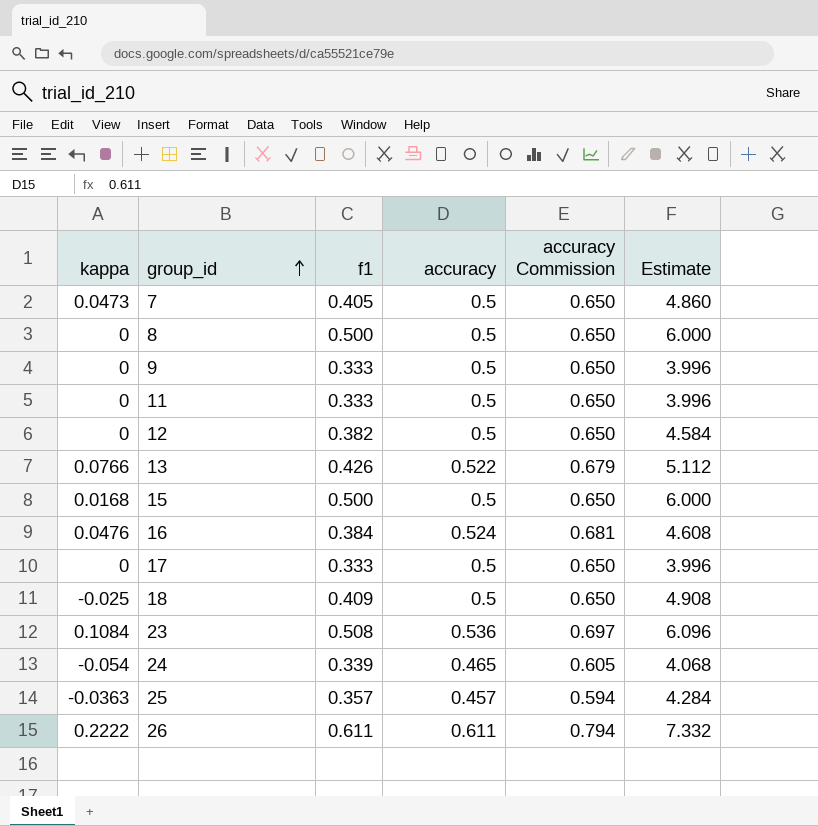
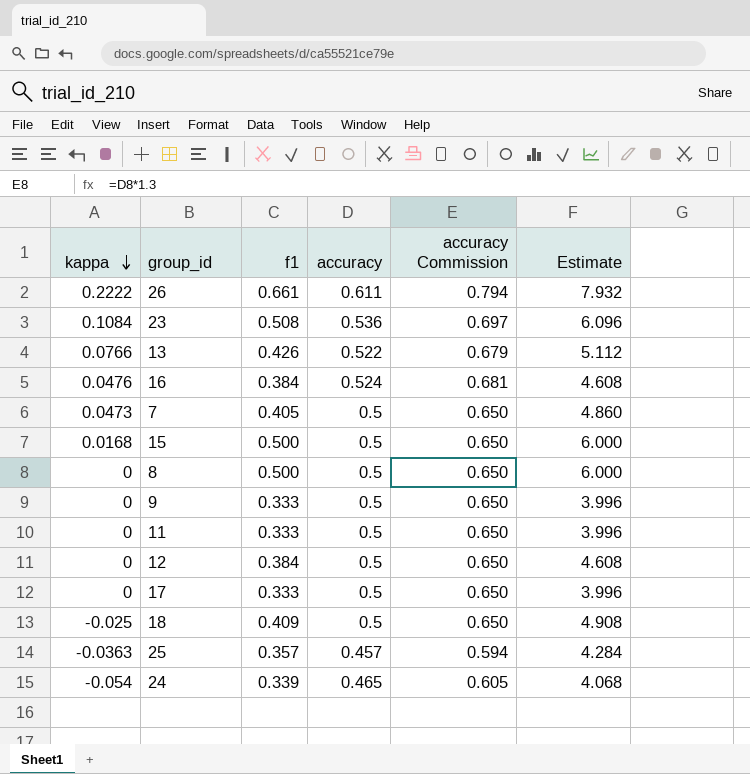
row order: group_id ascending -> kappa descending
26 | f1: 0.611 -> 0.661
26 | Estimate: 7.332 -> 7.932
12 | f1: 0.382 -> 0.384
12 | Estimate: 4.584 -> 4.608

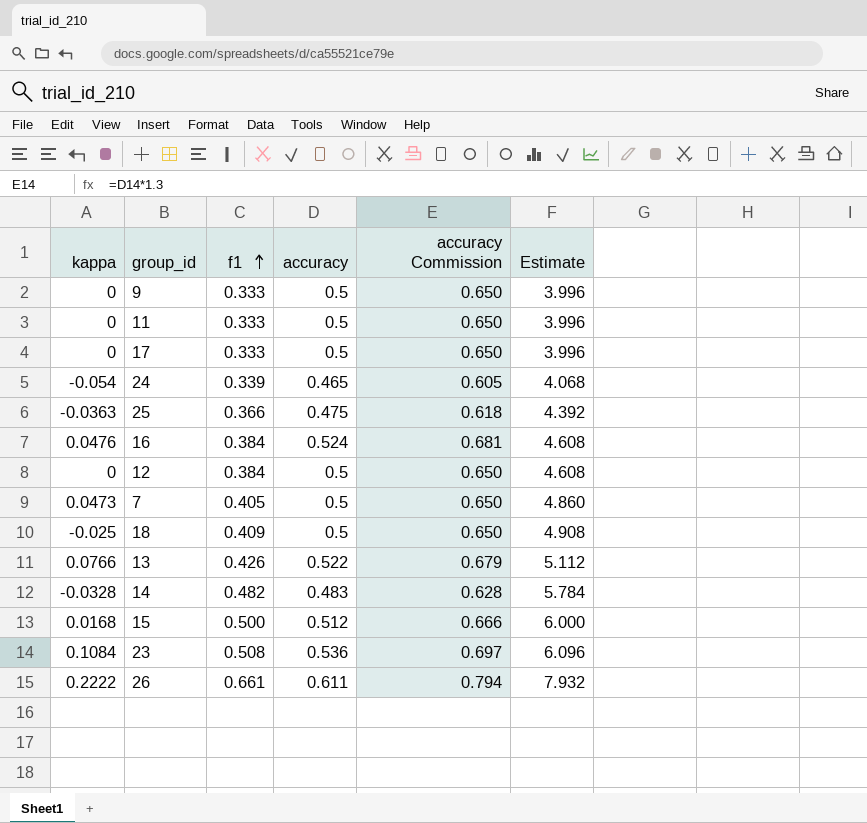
row order: kappa descending -> f1 ascending
row 8: 0 | 0.500 | 0.5 | 0.650 | 6.000 -> none
25 | f1: 0.357 -> 0.366
25 | accuracy: 0.457 -> 0.475
25 | accuracy Commission: 0.594 -> 0.618
25 | Estimate: 4.284 -> 4.392
row 14: none -> -0.0328 | 0.482 | 0.483 | 0.628 | 5.784
15 | accuracy: 0.5 -> 0.512
15 | accuracy Commission: 0.650 -> 0.666

